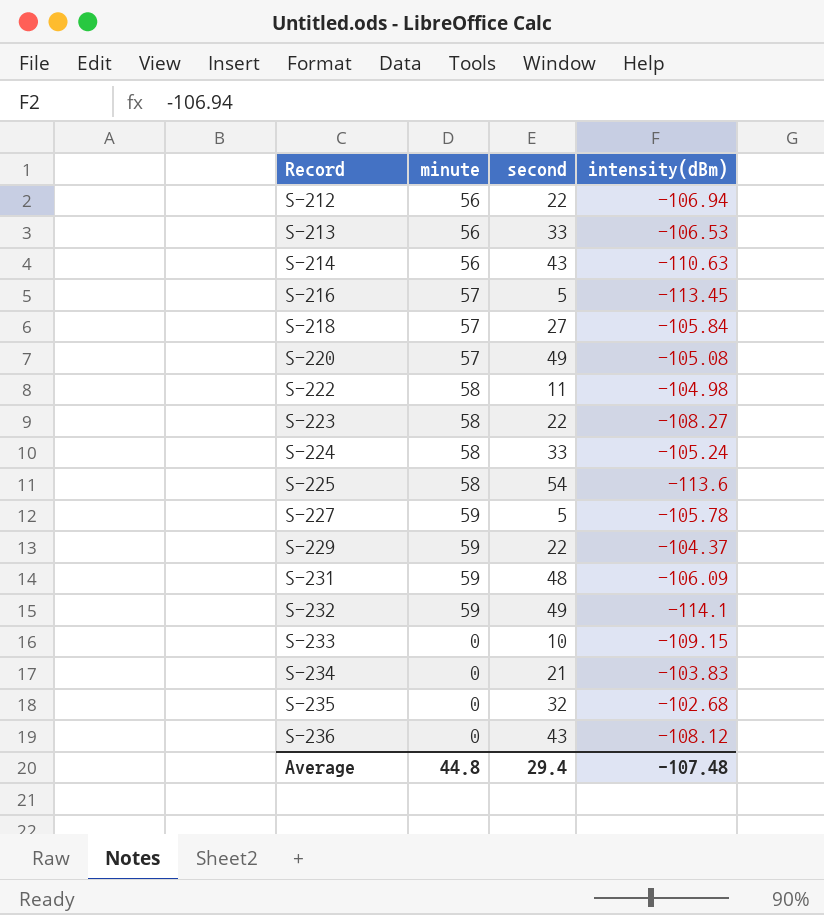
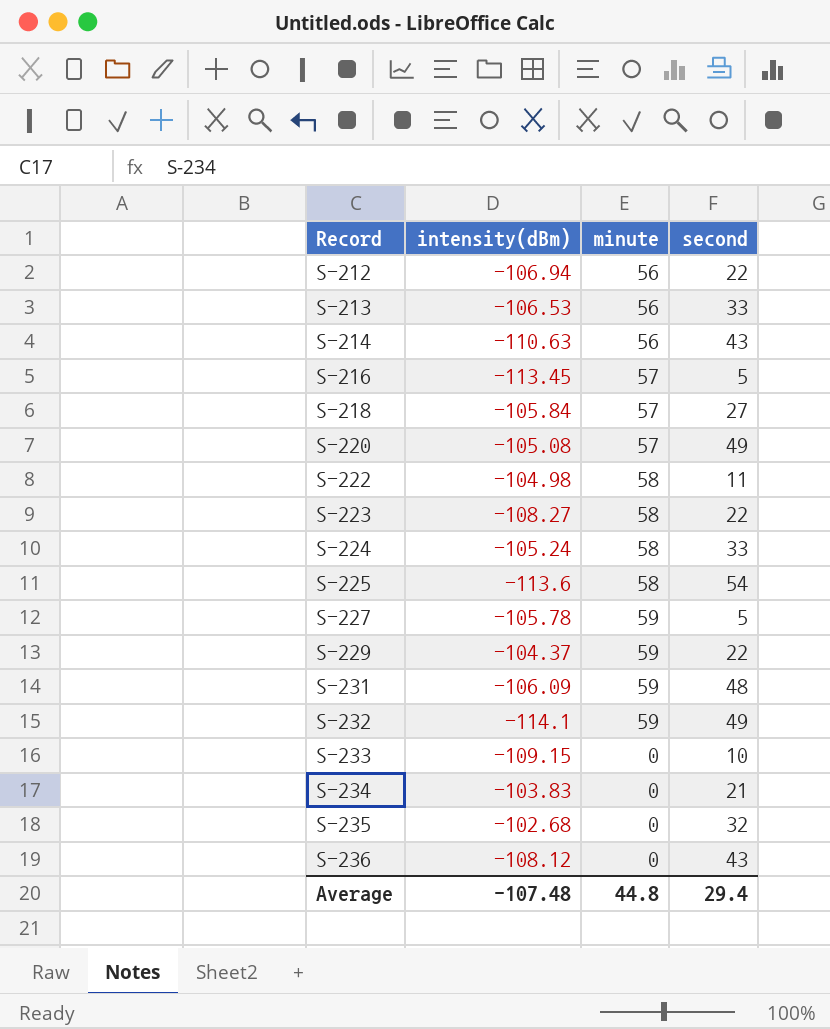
column intensity(dBm) | position: 4 -> 2

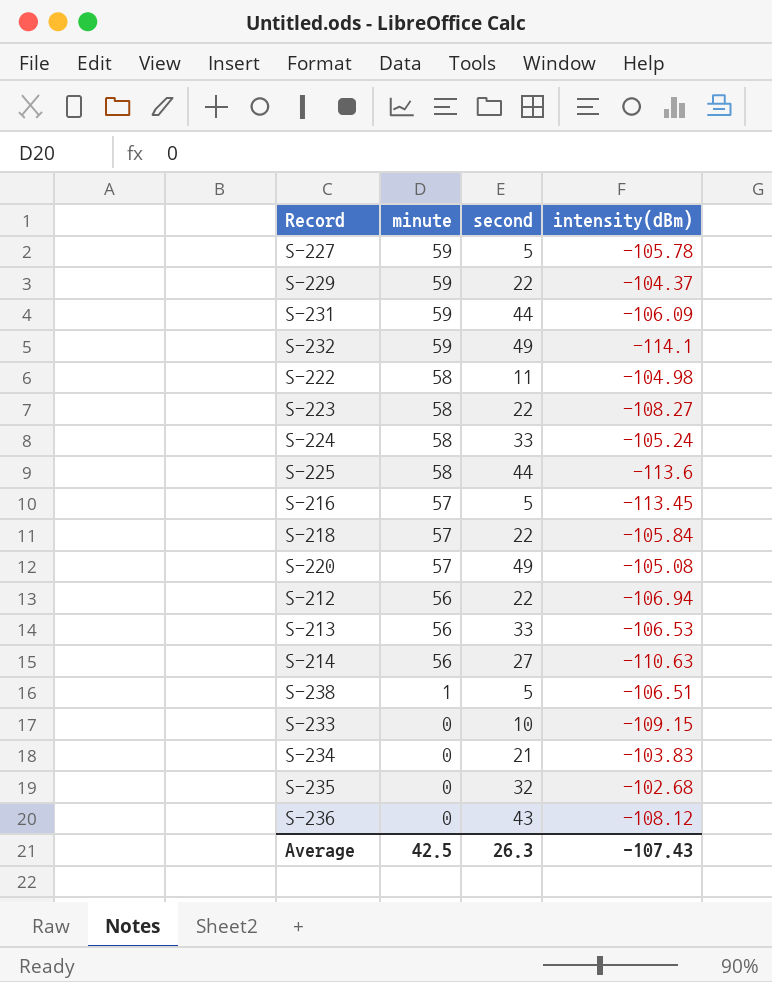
row order: Record ascending -> minute descending
column intensity(dBm) | position: 2 -> 4
S-231 | second: 48 -> 44
S-225 | second: 54 -> 44
S-218 | second: 27 -> 22
S-214 | second: 43 -> 27
row S-238: none -> 1 | 5 | -106.51
Average | minute: 44.8 -> 42.5
Average | second: 29.4 -> 26.3
Average | intensity(dBm): -107.48 -> -107.43

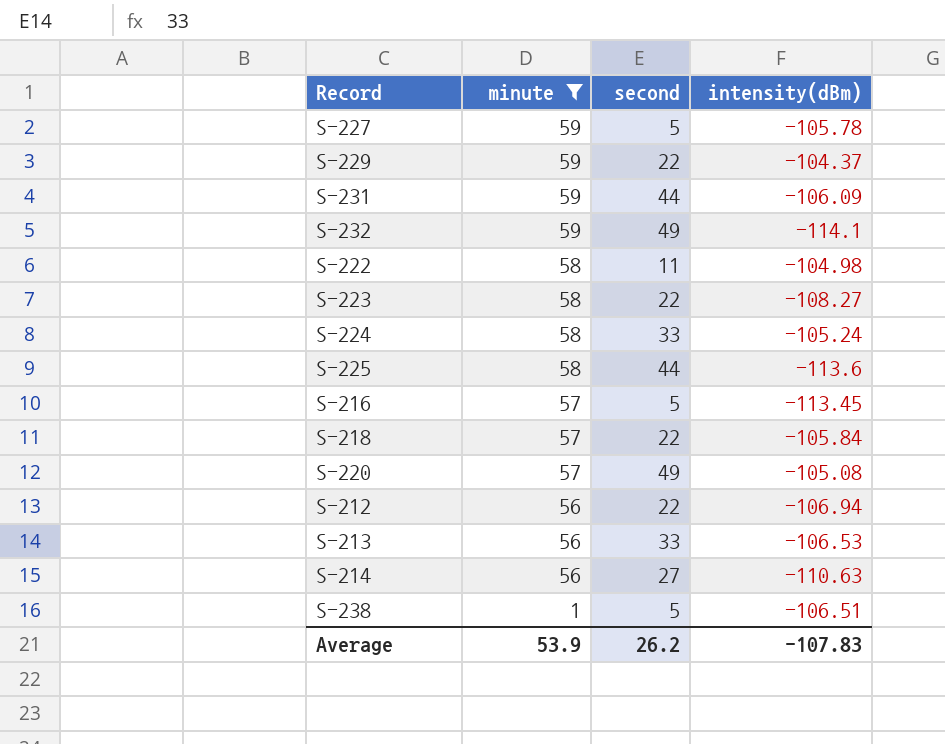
filter: none -> minute != 0
Average | minute: 42.5 -> 53.9
Average | second: 26.3 -> 26.2
Average | intensity(dBm): -107.43 -> -107.83

